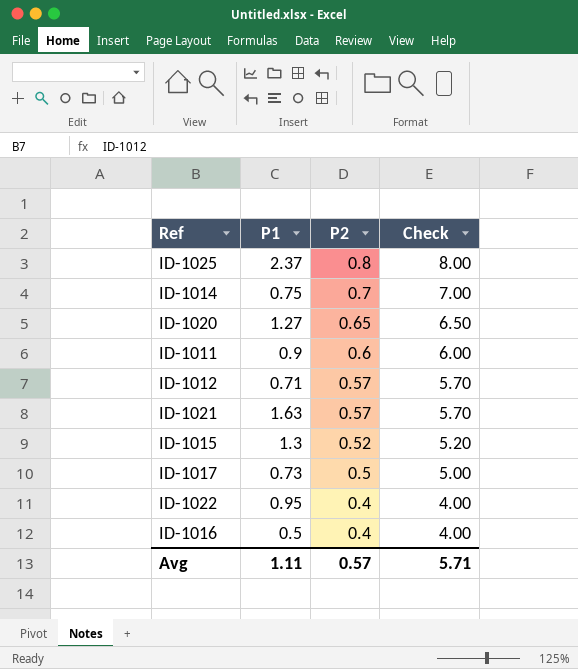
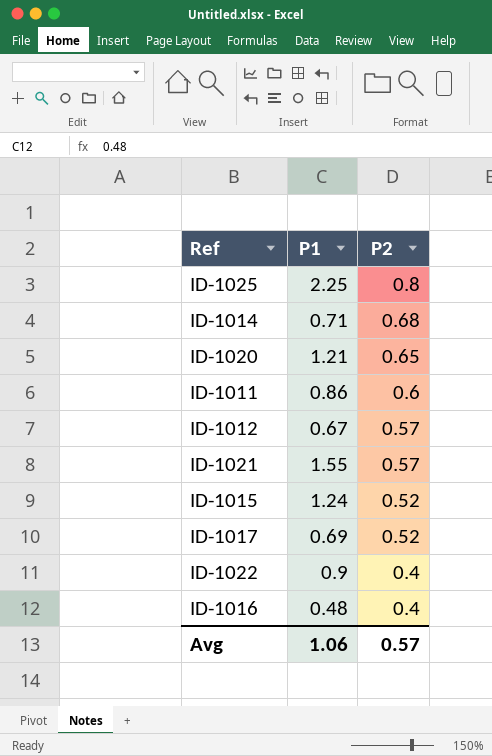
column Check | formula: [P2] * 10 -> none
ID-1025 | P1: 2.37 -> 2.25
ID-1014 | P1: 0.75 -> 0.71
ID-1014 | P2: 0.7 -> 0.68
ID-1020 | P1: 1.27 -> 1.21
ID-1011 | P1: 0.9 -> 0.86
ID-1012 | P1: 0.71 -> 0.67
ID-1021 | P1: 1.63 -> 1.55
ID-1015 | P1: 1.3 -> 1.24
ID-1017 | P1: 0.73 -> 0.69
ID-1017 | P2: 0.5 -> 0.52
ID-1022 | P1: 0.95 -> 0.9
ID-1016 | P1: 0.5 -> 0.48
Avg | P1: 1.11 -> 1.06

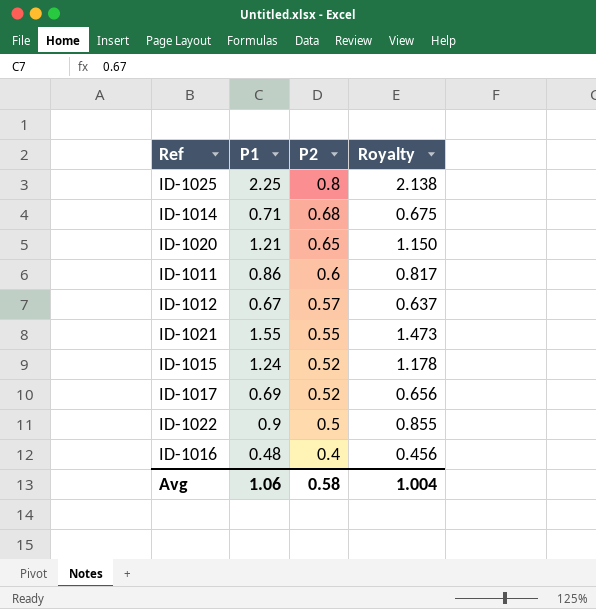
column Royalty | formula: none -> [P1] * 0.95
ID-1021 | P2: 0.57 -> 0.55
ID-1022 | P2: 0.4 -> 0.5
Avg | P2: 0.57 -> 0.58

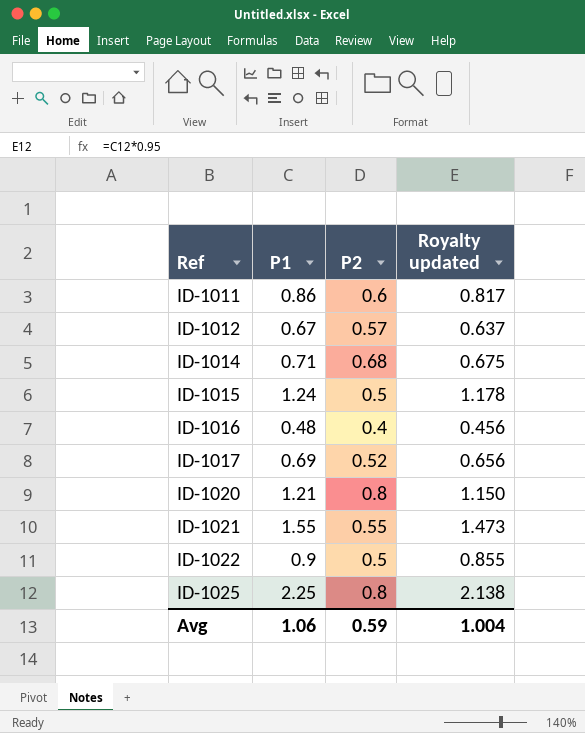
row order: P2 descending -> Ref ascending
column name: Royalty -> Royalty updated
ID-1015 | P2: 0.52 -> 0.5
ID-1020 | P2: 0.65 -> 0.8
Avg | P2: 0.58 -> 0.59

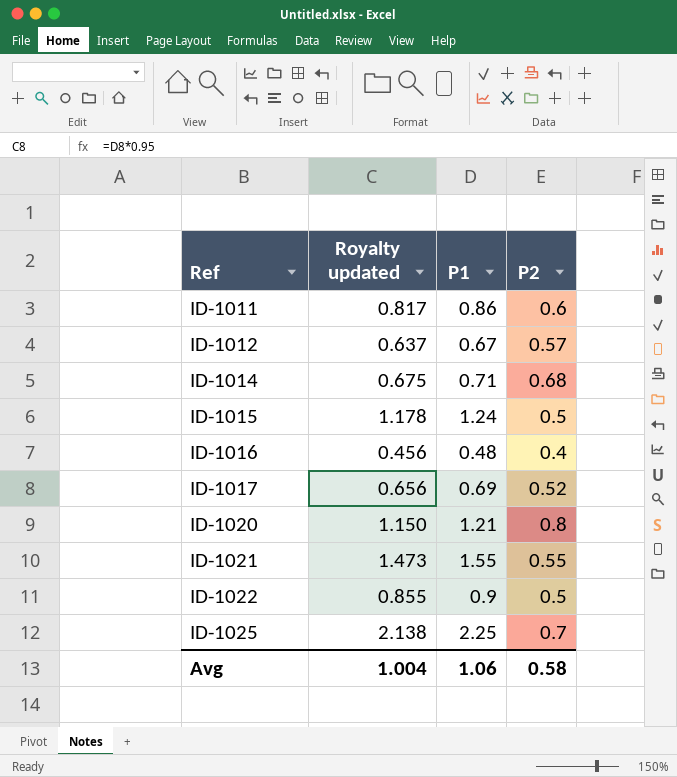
column Royalty updated | position: 4 -> 2
ID-1025 | P2: 0.8 -> 0.7
Avg | P2: 0.59 -> 0.58

